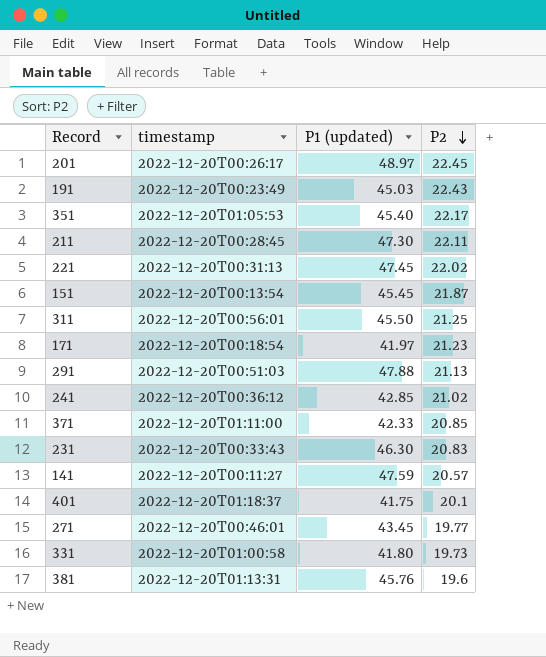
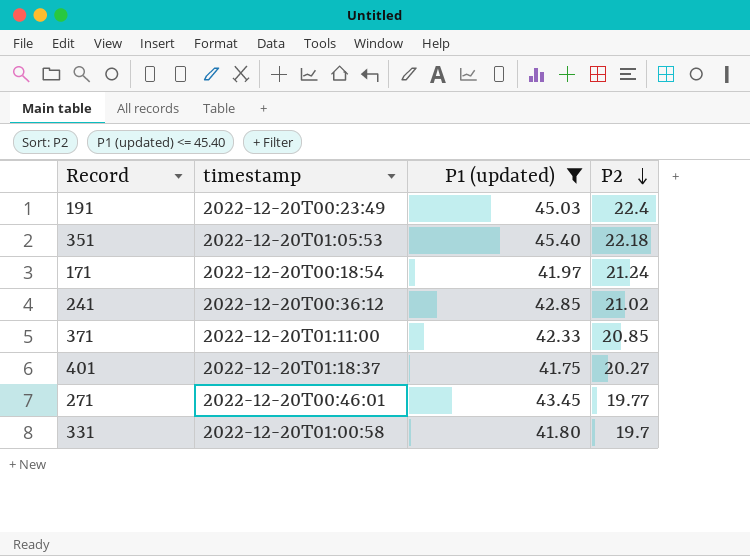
filter: none -> P1 (updated) <= 45.40
191 | P2: 22.43 -> 22.4
351 | P2: 22.17 -> 22.18
171 | P2: 21.23 -> 21.24
401 | P2: 20.1 -> 20.27
331 | P2: 19.73 -> 19.7

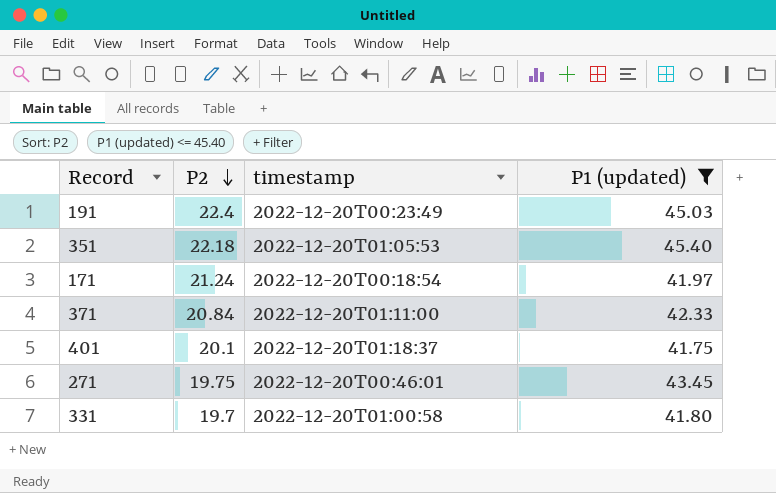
column P2 | position: 4 -> 2
row 241: 2022-12-20T00:36:12 | 42.85 | 21.02 -> none
371 | P2: 20.85 -> 20.84
401 | P2: 20.27 -> 20.1
271 | P2: 19.77 -> 19.75

